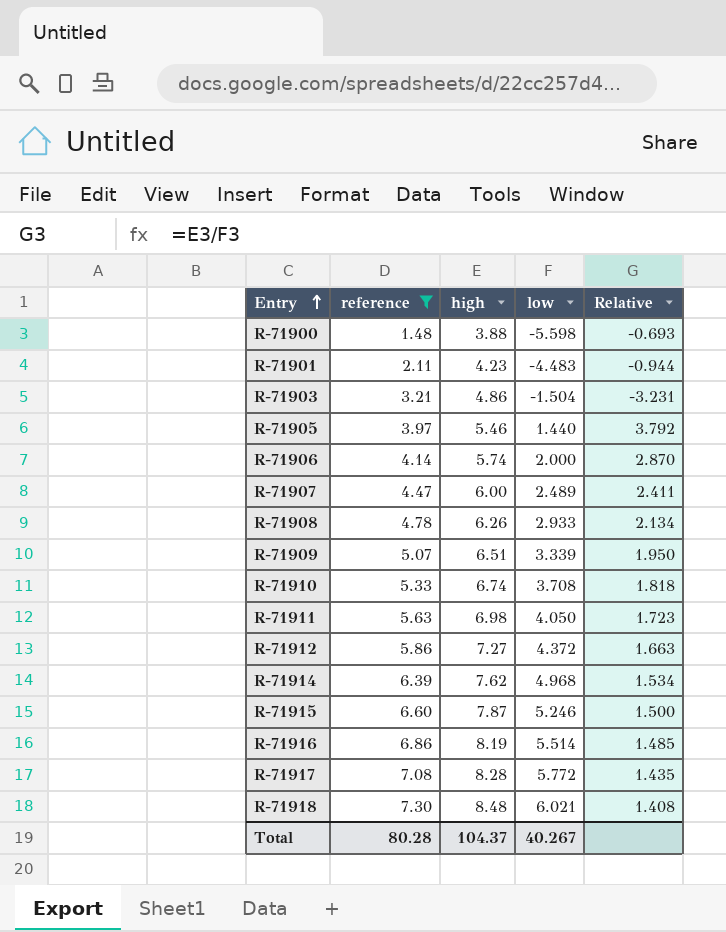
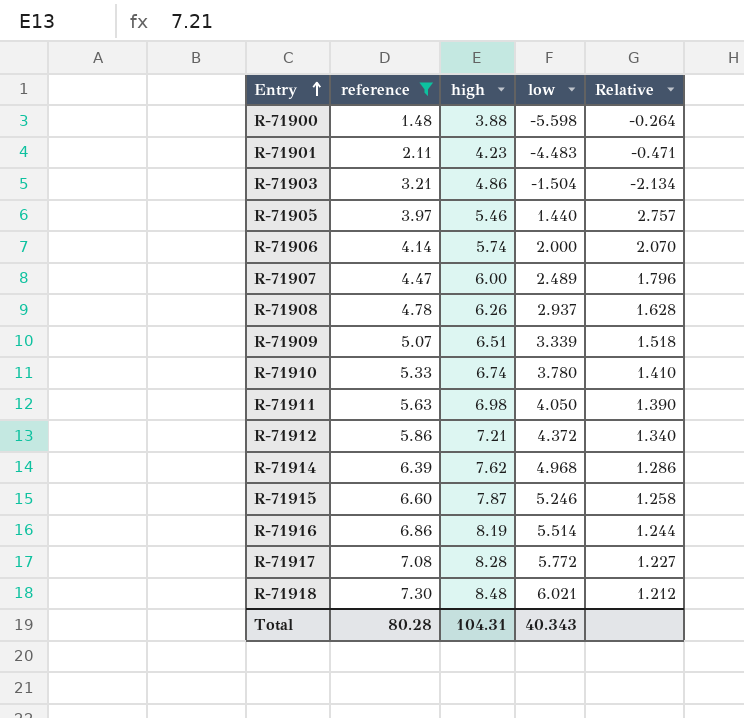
column Relative | formula: [high] / [low] -> [reference] / [low]
R-71908 | low: 2.933 -> 2.937
R-71910 | low: 3.708 -> 3.780
R-71912 | high: 7.27 -> 7.21
Total | high: 104.37 -> 104.31
Total | low: 40.267 -> 40.343

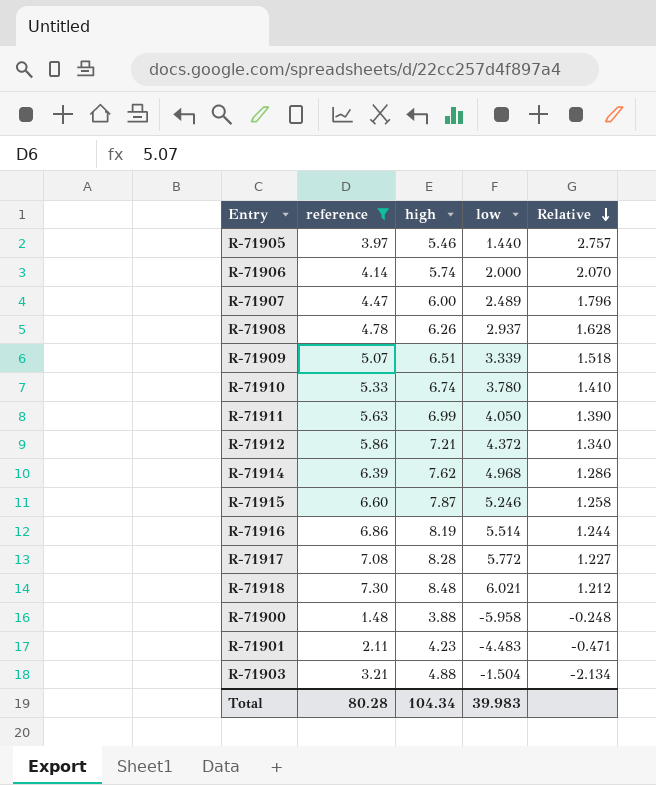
row order: Entry ascending -> Relative descending
R-71911 | high: 6.98 -> 6.99
R-71900 | low: -5.598 -> -5.958
R-71900 | Relative: -0.264 -> -0.248
R-71903 | high: 4.86 -> 4.88
Total | high: 104.31 -> 104.34
Total | low: 40.343 -> 39.983

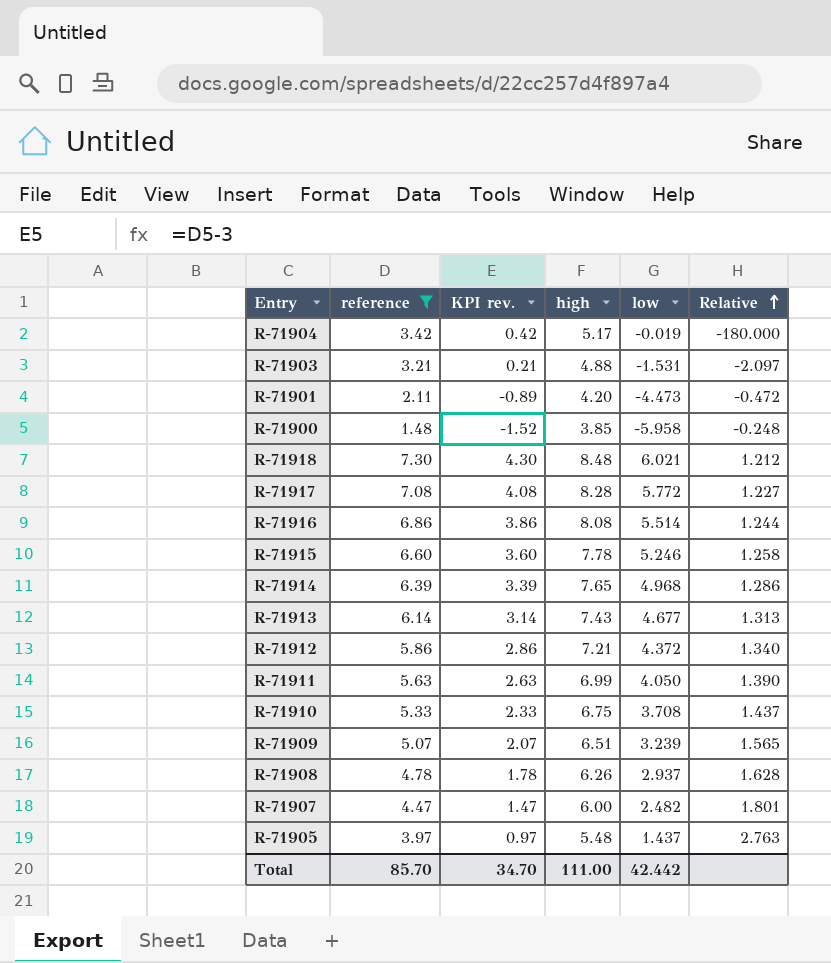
row order: Relative descending -> Relative ascending
column KPI rev. | formula: none -> [reference] - 3
row R-71906: 4.14 | 5.74 | 2.000 | 2.070 -> none
row R-71904: none -> 3.42 | 0.42 | 5.17 | -0.019 | -180.000
R-71903 | low: -1.504 -> -1.531
R-71903 | Relative: -2.134 -> -2.097
R-71901 | high: 4.23 -> 4.20
R-71901 | low: -4.483 -> -4.473
R-71901 | Relative: -0.471 -> -0.472
R-71900 | high: 3.88 -> 3.85
R-71916 | high: 8.19 -> 8.08
R-71915 | high: 7.87 -> 7.78
R-71914 | high: 7.62 -> 7.65
row R-71913: none -> 6.14 | 3.14 | 7.43 | 4.677 | 1.313
R-71910 | high: 6.74 -> 6.75
R-71910 | low: 3.780 -> 3.708
R-71910 | Relative: 1.410 -> 1.437
R-71909 | low: 3.339 -> 3.239
R-71909 | Relative: 1.518 -> 1.565
R-71907 | low: 2.489 -> 2.482
R-71907 | Relative: 1.796 -> 1.801
R-71905 | high: 5.46 -> 5.48
R-71905 | low: 1.440 -> 1.437
R-71905 | Relative: 2.757 -> 2.763
Total | reference: 80.28 -> 85.70
Total | high: 104.34 -> 111.00
Total | low: 39.983 -> 42.442

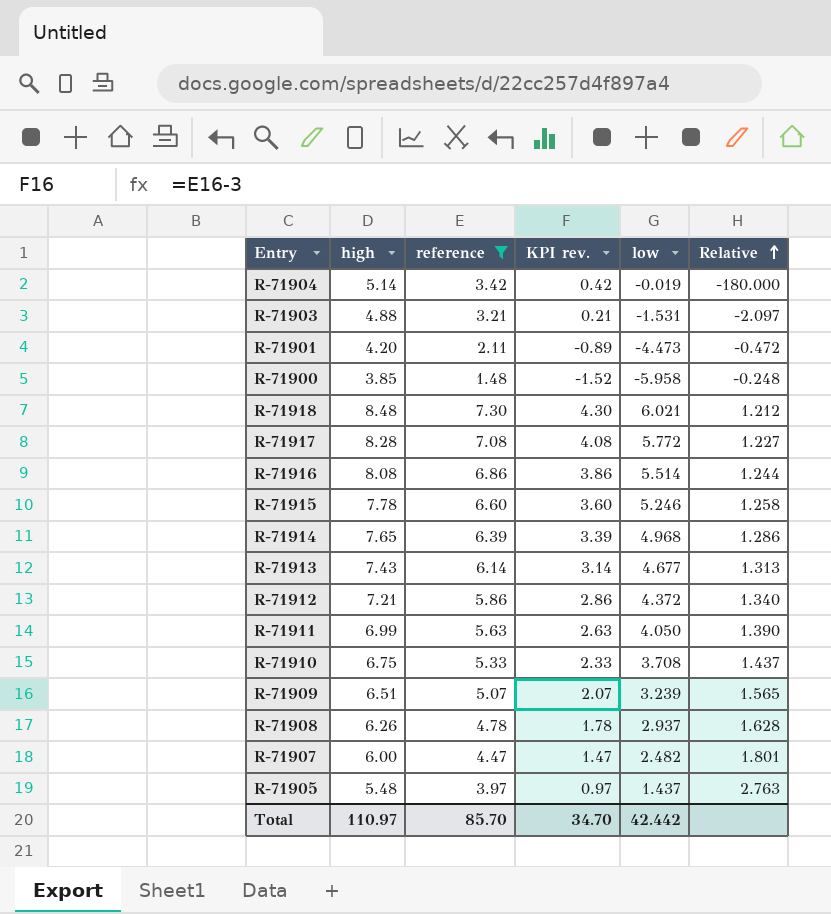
column high | position: 4 -> 2
R-71904 | high: 5.17 -> 5.14
Total | high: 111.00 -> 110.97

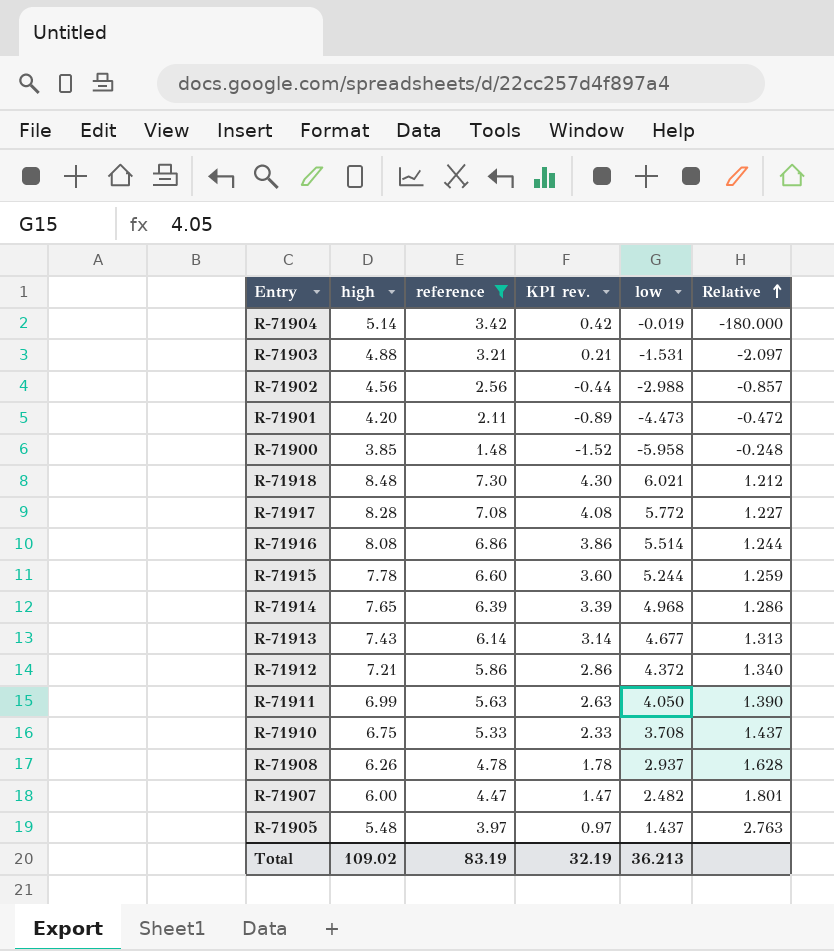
row R-71909: 6.51 | 5.07 | 2.07 | 3.239 | 1.565 -> none
row R-71902: none -> 4.56 | 2.56 | -0.44 | -2.988 | -0.857
R-71915 | low: 5.246 -> 5.244
R-71915 | Relative: 1.258 -> 1.259
Total | high: 110.97 -> 109.02
Total | reference: 85.70 -> 83.19
Total | KPI rev.: 34.70 -> 32.19
Total | low: 42.442 -> 36.213

